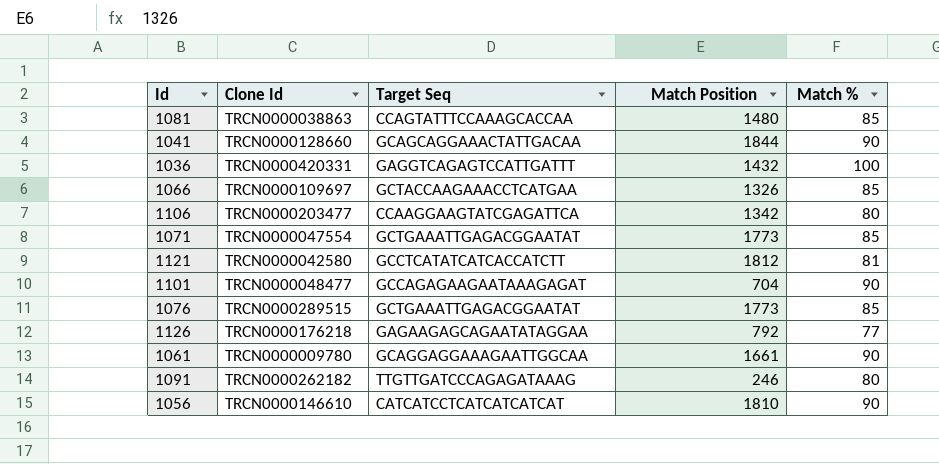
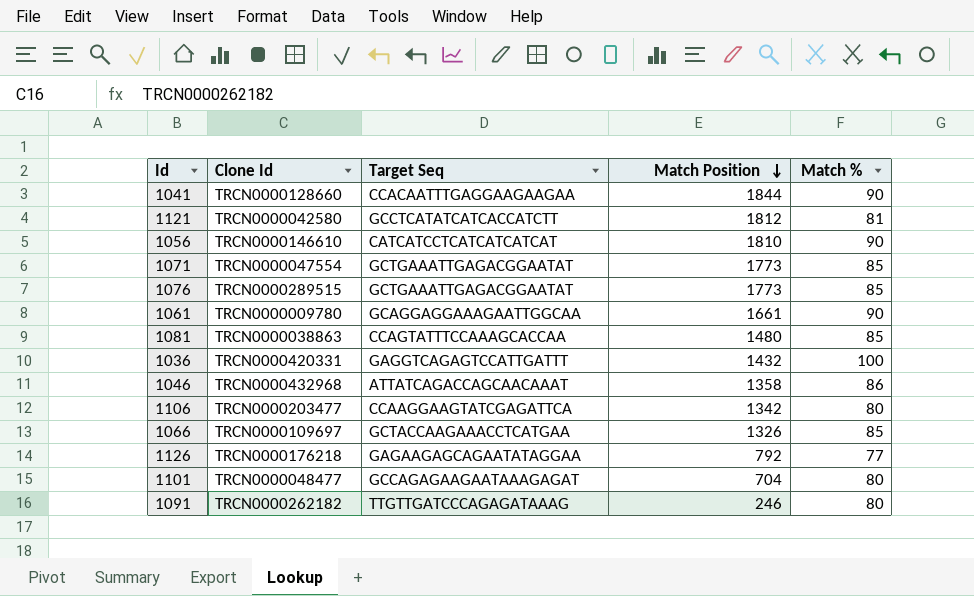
row order: none -> Match Position descending
1041 | Target Seq: GCAGCAGGAAACTATTGACAA -> CCACAATTTGAGGAAGAAGAA
row 1046: none -> TRCN0000432968 | ATTATCAGACCAGCAACAAAT | 1358 | 86
1101 | Match %: 90 -> 80

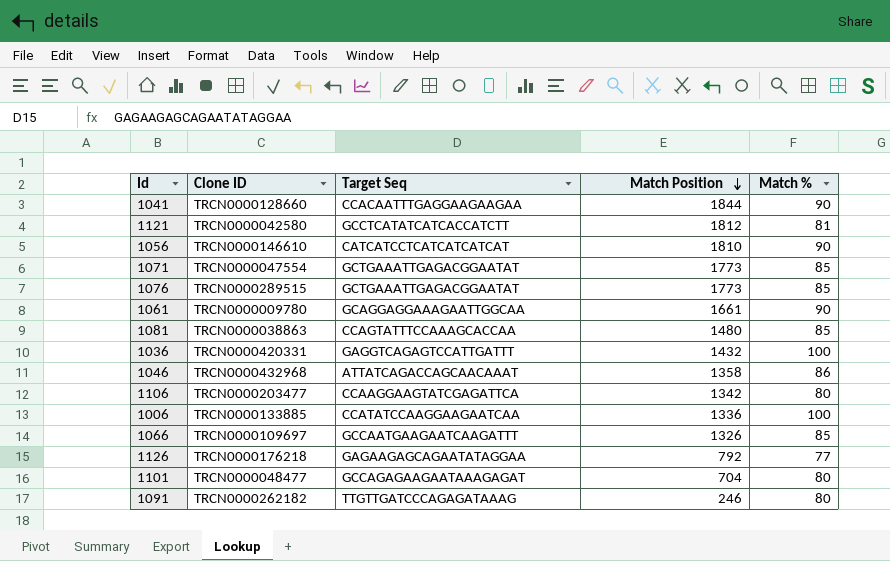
column name: Clone Id -> Clone ID
row 1006: none -> TRCN0000133885 | CCATATCCAAGGAAGAATCAA | 1336 | 100
1066 | Target Seq: GCTACCAAGAAACCTCATGAA -> GCCAATGAAGAATCAAGATTT

